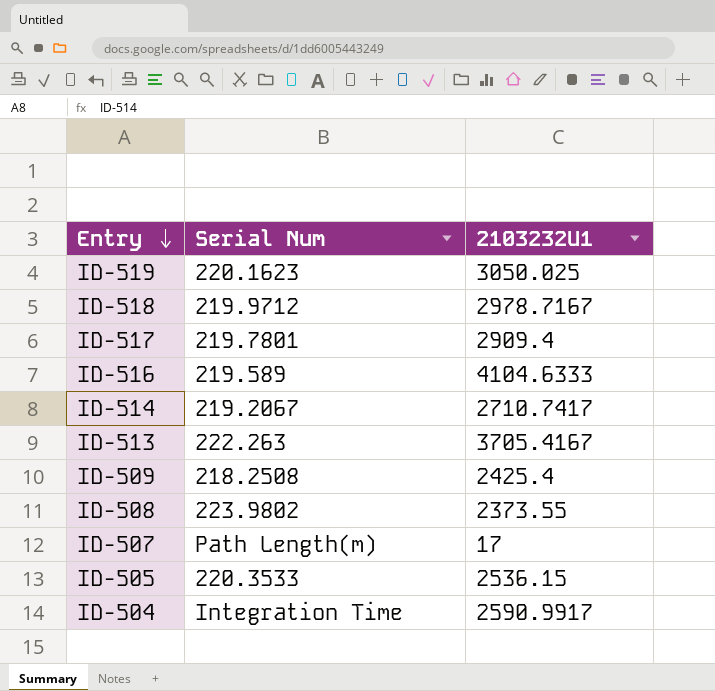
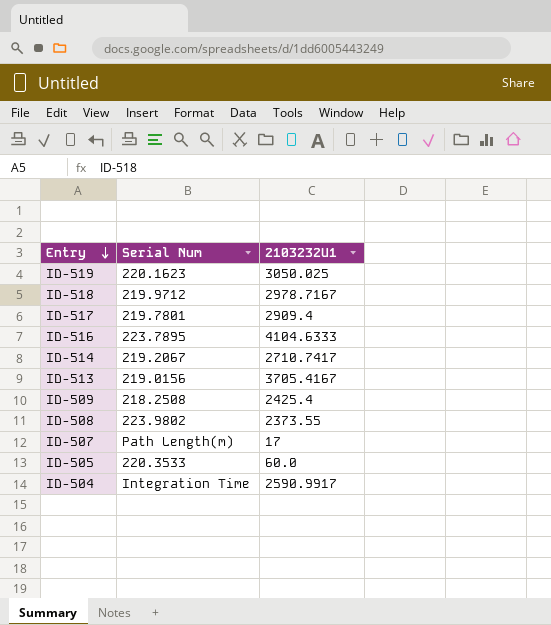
ID-516 | Serial Num: 219.589 -> 223.7895
ID-513 | Serial Num: 222.263 -> 219.0156
ID-505 | 2103232U1: 2536.15 -> 60.0

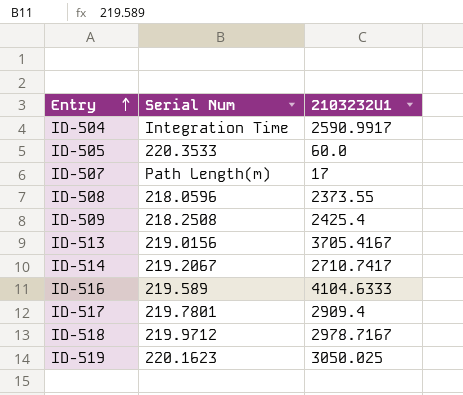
row order: Entry descending -> Entry ascending
ID-508 | Serial Num: 223.9802 -> 218.0596
ID-516 | Serial Num: 223.7895 -> 219.589

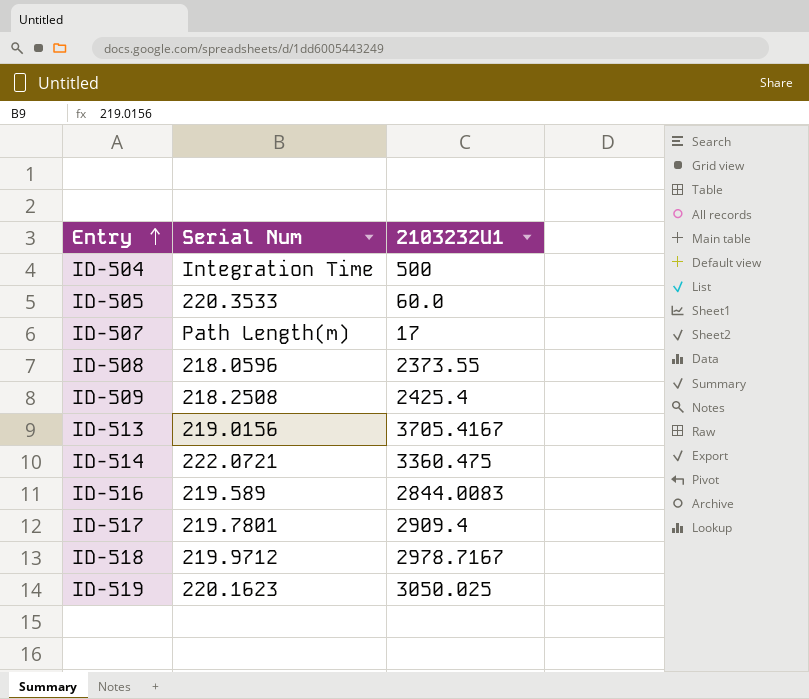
ID-504 | 2103232U1: 2590.9917 -> 500
ID-514 | Serial Num: 219.2067 -> 222.0721
ID-514 | 2103232U1: 2710.7417 -> 3360.475
ID-516 | 2103232U1: 4104.6333 -> 2844.0083

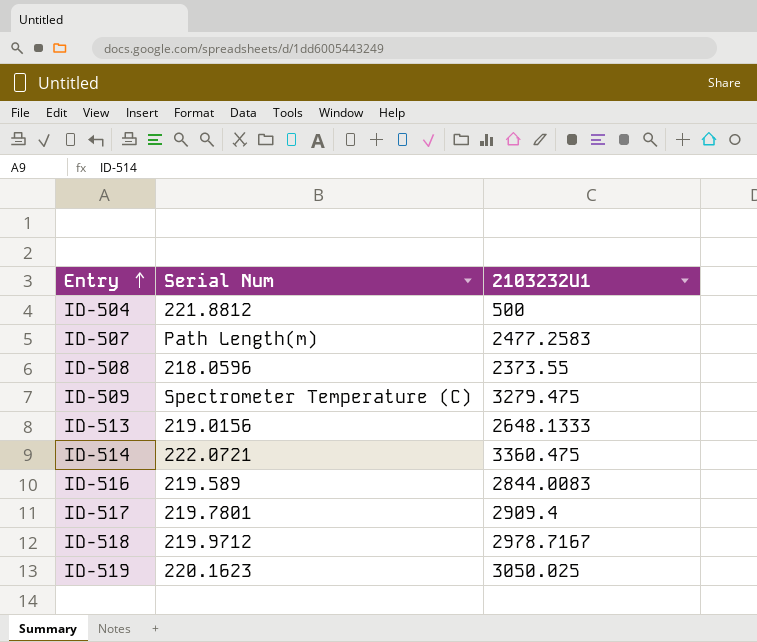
row ID-505: 220.3533 | 60.0 -> none
ID-504 | Serial Num: Integration Time -> 221.8812
ID-507 | 2103232U1: 17 -> 2477.2583
ID-509 | Serial Num: 218.2508 -> Spectrometer Temperature (C)
ID-509 | 2103232U1: 2425.4 -> 3279.475
ID-513 | 2103232U1: 3705.4167 -> 2648.1333

